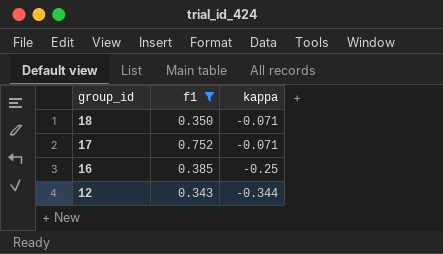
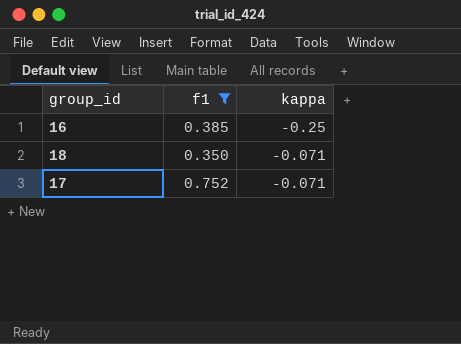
row order: group_id descending -> kappa ascending
row 12: 0.343 | -0.344 -> none

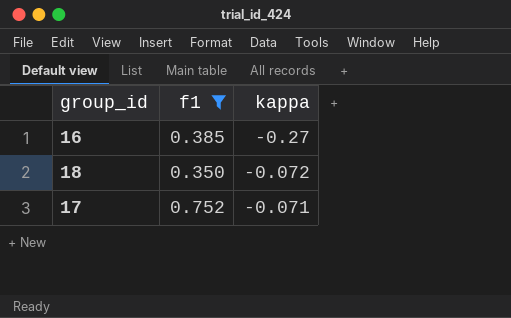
16 | kappa: -0.25 -> -0.27
18 | kappa: -0.071 -> -0.072

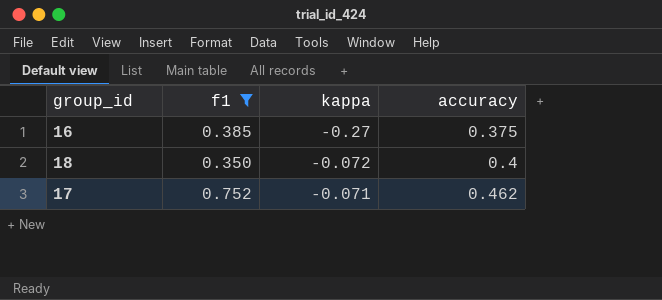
column accuracy | position: none -> 4

